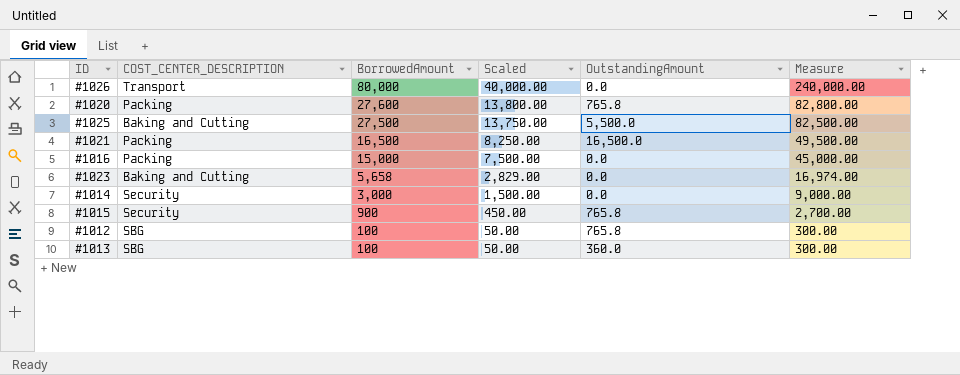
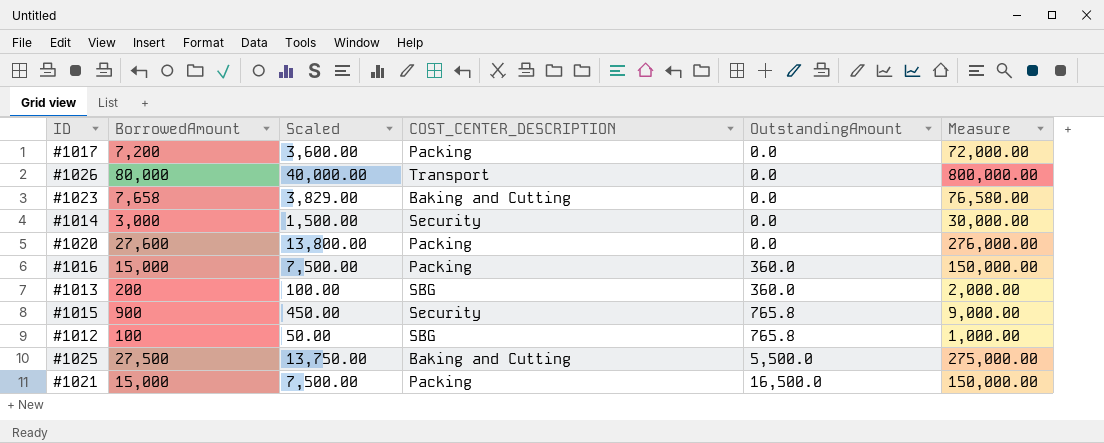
row order: BorrowedAmount descending -> OutstandingAmount ascending
column COST_CENTER_DESCRIPTION | position: 2 -> 4
column Measure | formula: [BorrowedAmount] * 3 -> [BorrowedAmount] * 10
row #1017: none -> 7,200 | 3,600.00 | Packing | 0.0 | 72,000.00
#1023 | BorrowedAmount: 5,658 -> 7,658
#1023 | Scaled: 2,829.00 -> 3,829.00
#1020 | OutstandingAmount: 765.8 -> 0.0
#1016 | OutstandingAmount: 0.0 -> 360.0
#1013 | BorrowedAmount: 100 -> 200
#1013 | Scaled: 50.00 -> 100.00
#1021 | BorrowedAmount: 16,500 -> 15,000
#1021 | Scaled: 8,250.00 -> 7,500.00

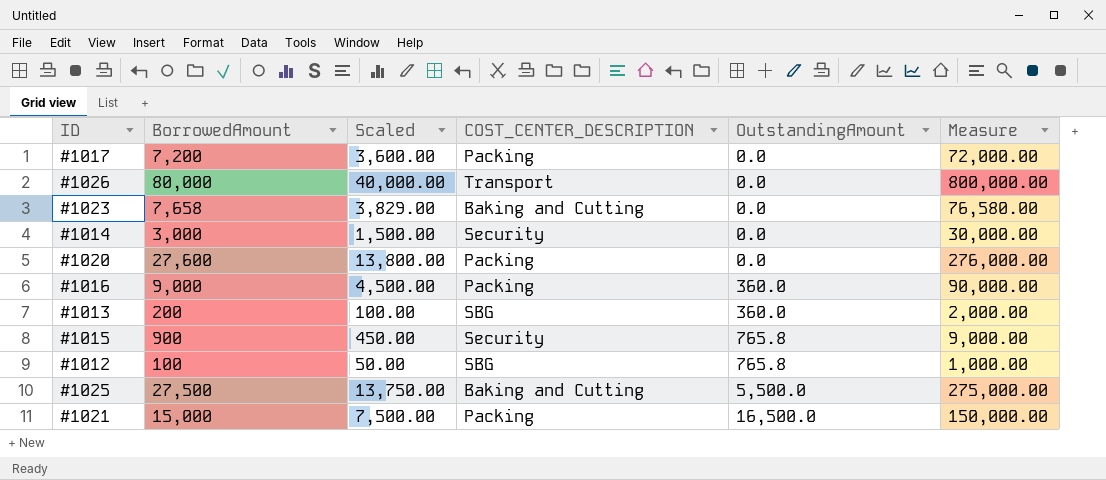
#1016 | BorrowedAmount: 15,000 -> 9,000
#1016 | Scaled: 7,500.00 -> 4,500.00
#1016 | Measure: 150,000.00 -> 90,000.00

